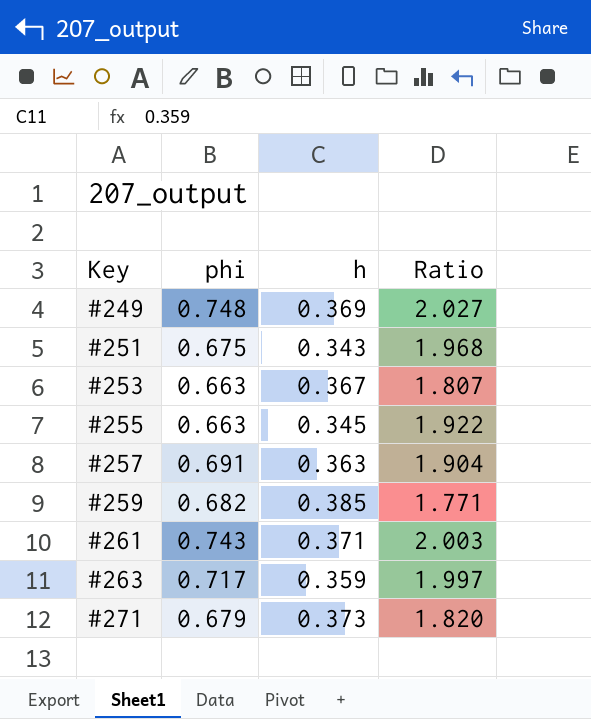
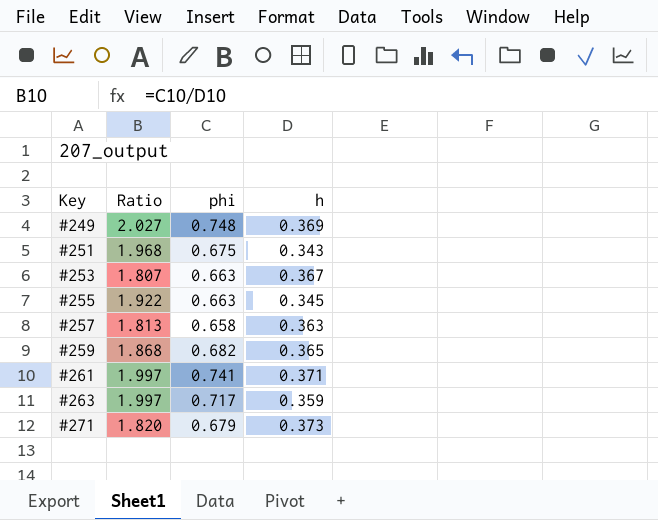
column Ratio | position: 4 -> 2
#257 | Ratio: 1.904 -> 1.813
#257 | phi: 0.691 -> 0.658
#259 | Ratio: 1.771 -> 1.868
#259 | h: 0.385 -> 0.365
#261 | Ratio: 2.003 -> 1.997
#261 | phi: 0.743 -> 0.741

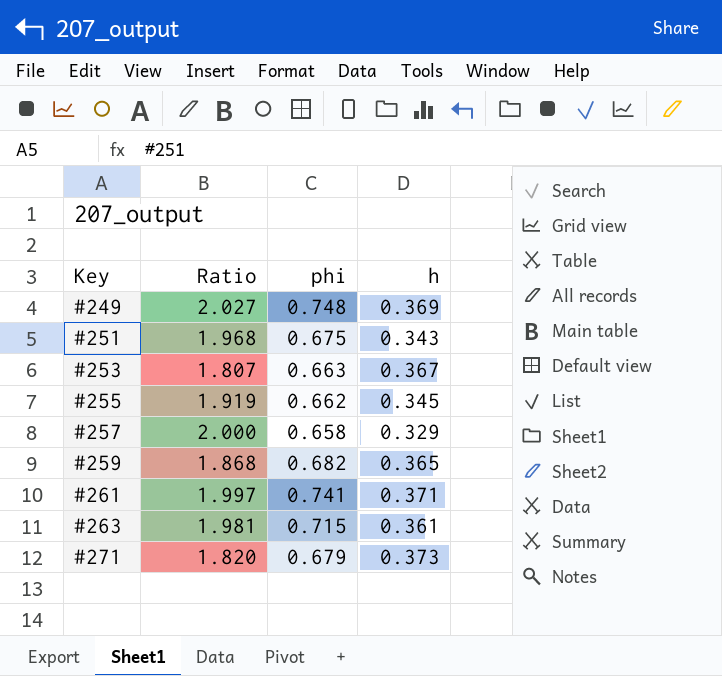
#255 | Ratio: 1.922 -> 1.919
#255 | phi: 0.663 -> 0.662
#257 | Ratio: 1.813 -> 2.000
#257 | h: 0.363 -> 0.329
#263 | Ratio: 1.997 -> 1.981
#263 | phi: 0.717 -> 0.715
#263 | h: 0.359 -> 0.361

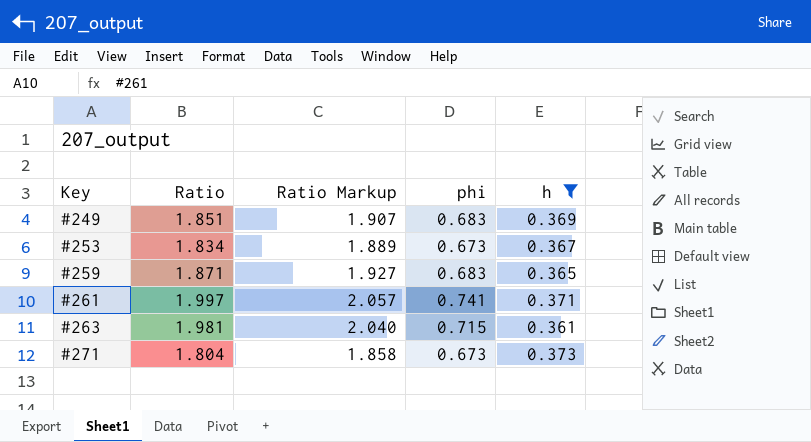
filter: none -> h >= 0.361
column Ratio Markup | formula: none -> [Ratio] * 1.03
#249 | Ratio: 2.027 -> 1.851
#249 | phi: 0.748 -> 0.683
#253 | Ratio: 1.807 -> 1.834
#253 | phi: 0.663 -> 0.673
#259 | Ratio: 1.868 -> 1.871
#259 | phi: 0.682 -> 0.683
#271 | Ratio: 1.820 -> 1.804
#271 | phi: 0.679 -> 0.673

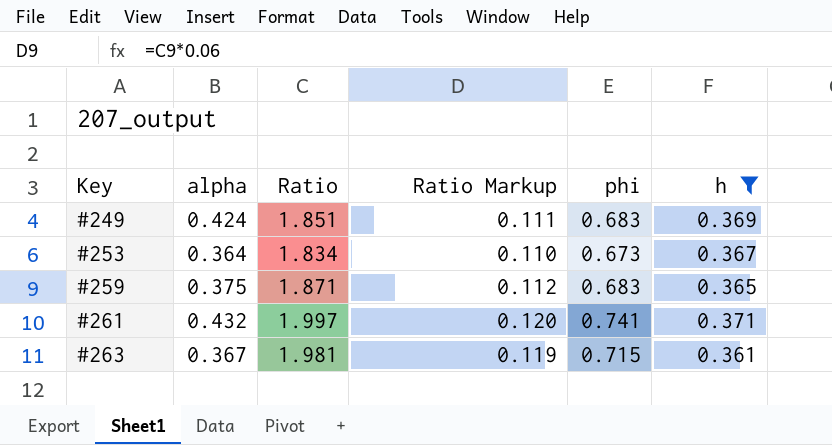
column alpha | position: none -> 2
column Ratio Markup | formula: [Ratio] * 1.03 -> [Ratio] * 0.06
row #271: 1.804 | 1.858 | 0.673 | 0.373 -> none

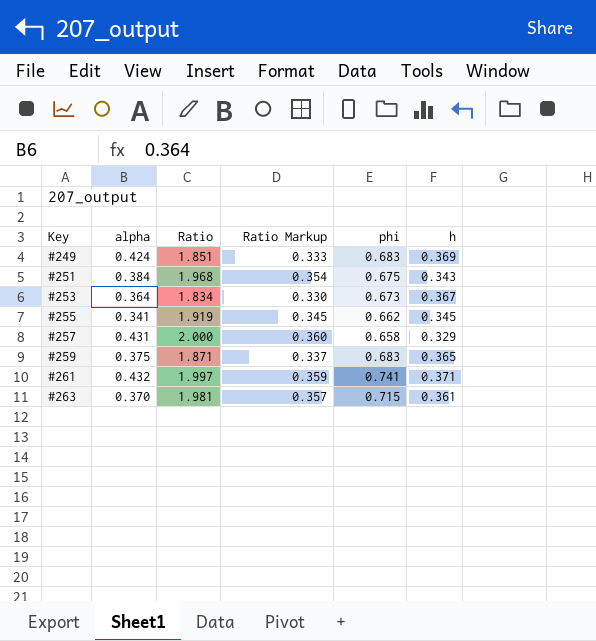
filter: h >= 0.361 -> none
column Ratio Markup | formula: [Ratio] * 0.06 -> [Ratio] * 0.18
#263 | alpha: 0.367 -> 0.370

